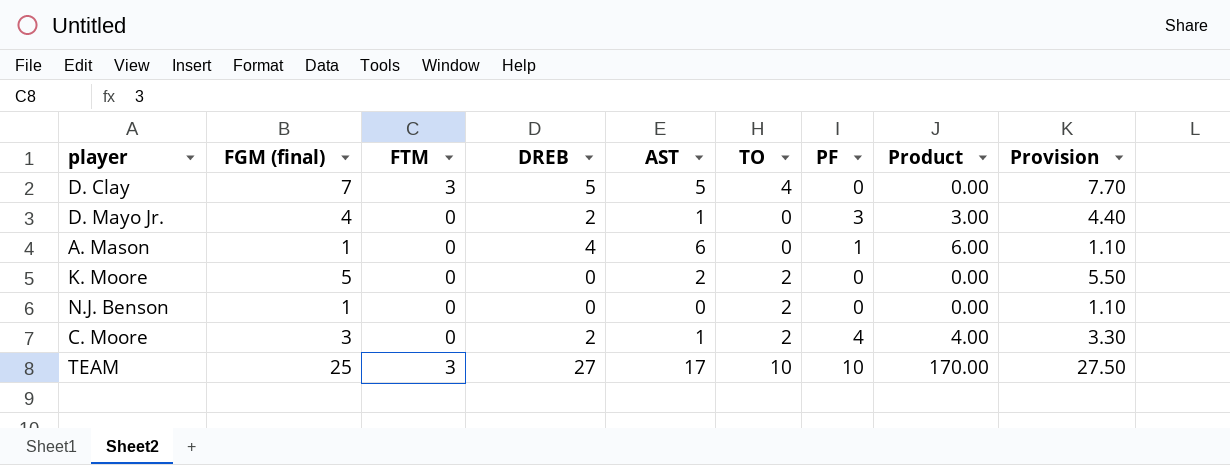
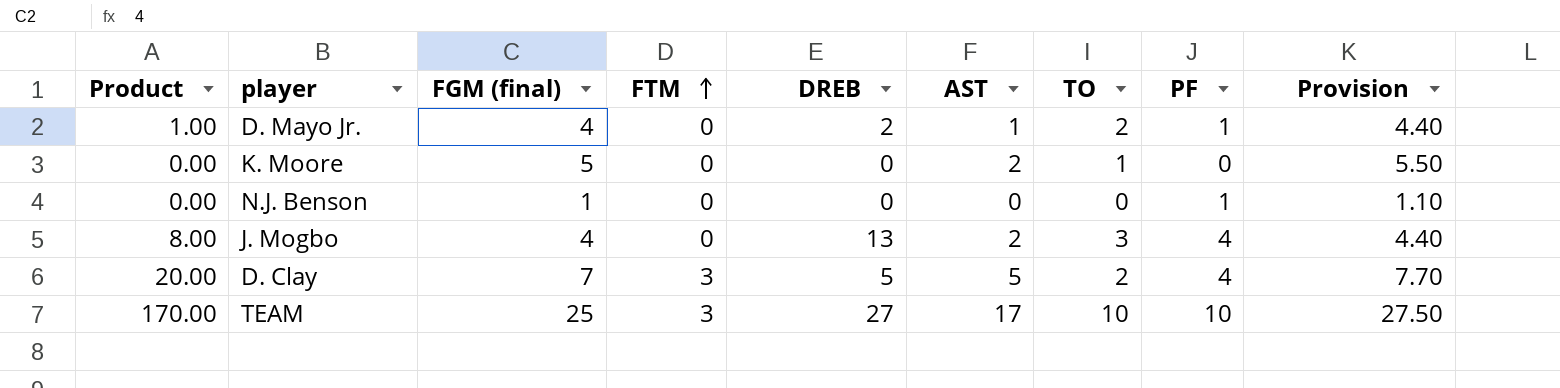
row order: none -> FTM ascending
column Product | position: 8 -> 1
row A. Mason: 1 | 0 | 4 | 6 | 0 | 1 | 6.00 | 1.10 -> none
row C. Moore: 3 | 0 | 2 | 1 | 2 | 4 | 4.00 | 3.30 -> none
D. Mayo Jr. | Product: 3.00 -> 1.00
D. Mayo Jr. | TO: 0 -> 2
D. Mayo Jr. | PF: 3 -> 1
K. Moore | TO: 2 -> 1
N.J. Benson | TO: 2 -> 0
N.J. Benson | PF: 0 -> 1
row J. Mogbo: none -> 8.00 | 4 | 0 | 13 | 2 | 3 | 4 | 4.40
D. Clay | Product: 0.00 -> 20.00
D. Clay | TO: 4 -> 2
D. Clay | PF: 0 -> 4

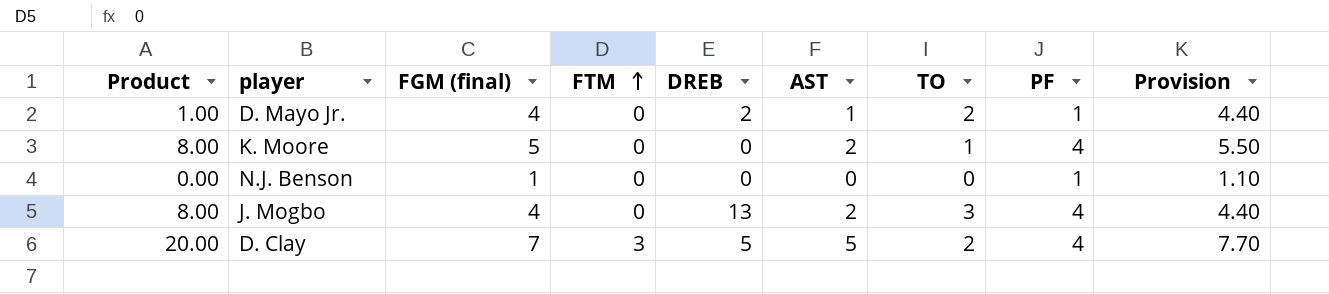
row TEAM: 170.00 | 25 | 3 | 27 | 17 | 10 | 10 | 27.50 -> none
K. Moore | Product: 0.00 -> 8.00
K. Moore | PF: 0 -> 4

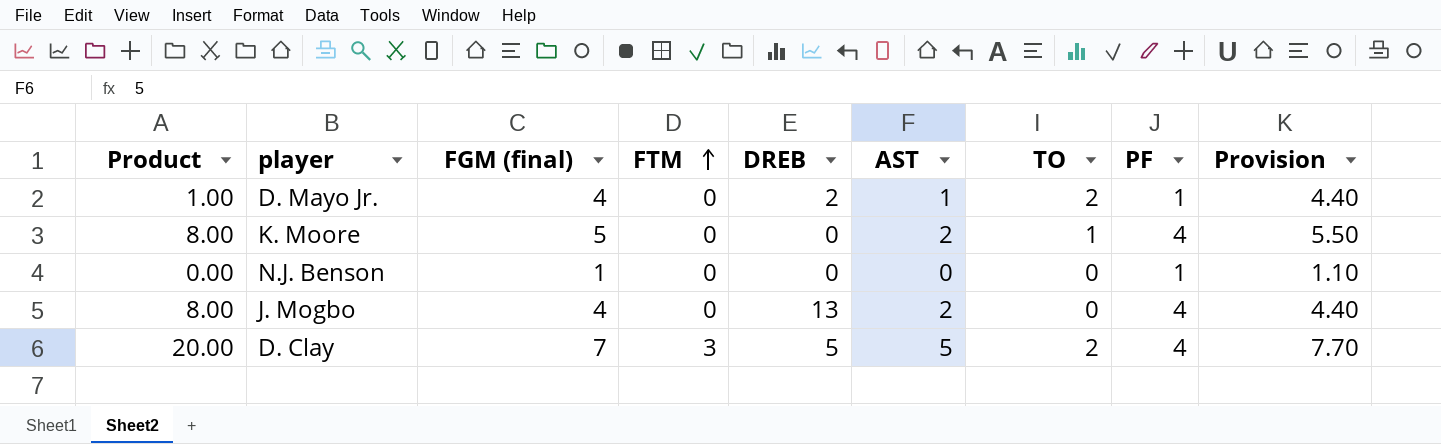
J. Mogbo | TO: 3 -> 0

